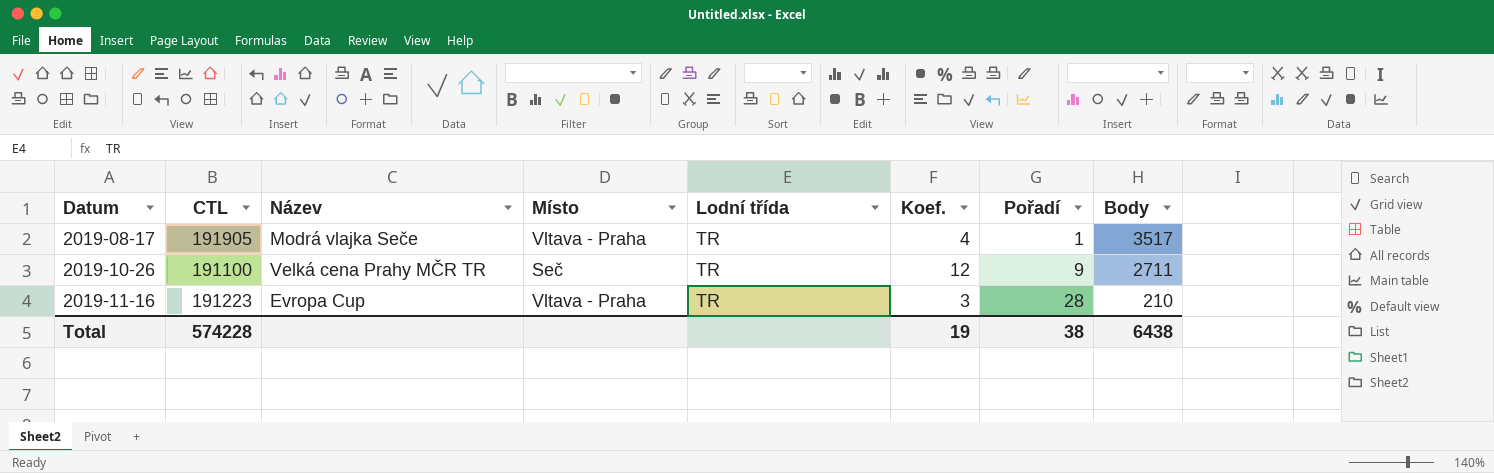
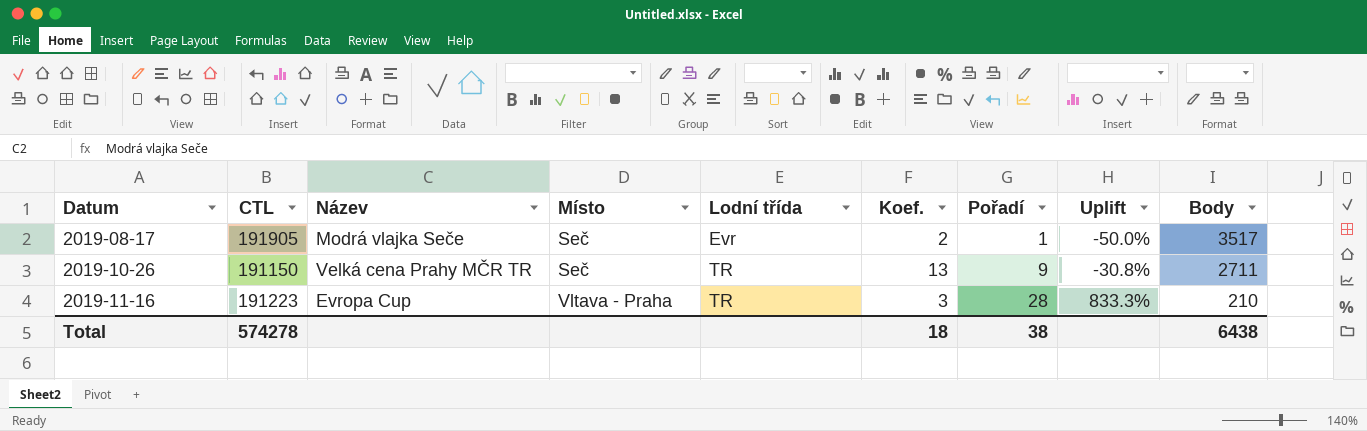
column Uplift | formula: none -> ([Pořadí] - [Koef.]) / [Koef.]
2019-08-17 | Místo: Vltava - Praha -> Seč
2019-08-17 | Lodní třída: TR -> Evr
2019-08-17 | Koef.: 4 -> 2
2019-10-26 | CTL: 191100 -> 191150
2019-10-26 | Koef.: 12 -> 13
Total | CTL: 574228 -> 574278
Total | Koef.: 19 -> 18

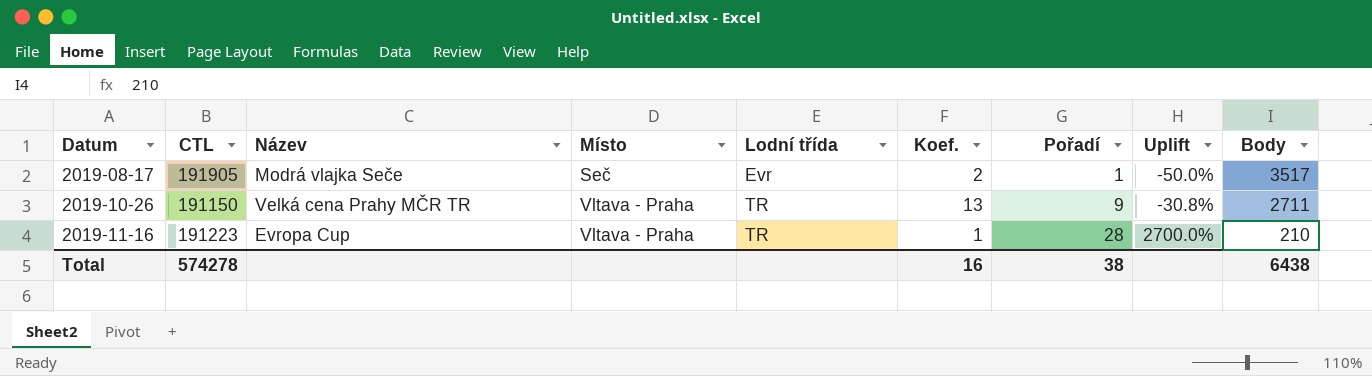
2019-10-26 | Místo: Seč -> Vltava - Praha
2019-11-16 | Koef.: 3 -> 1
2019-11-16 | Uplift: 833.3% -> 2700.0%
Total | Koef.: 18 -> 16

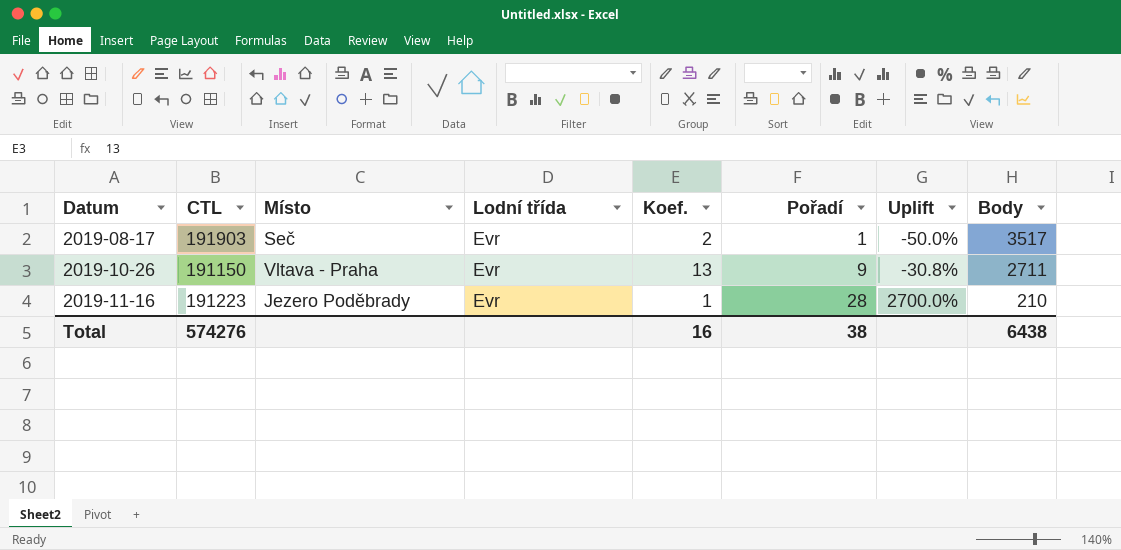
column Název | position: 3 -> none
2019-08-17 | CTL: 191905 -> 191903
2019-10-26 | Lodní třída: TR -> Evr
2019-11-16 | Místo: Vltava - Praha -> Jezero Poděbrady
2019-11-16 | Lodní třída: TR -> Evr
Total | CTL: 574278 -> 574276

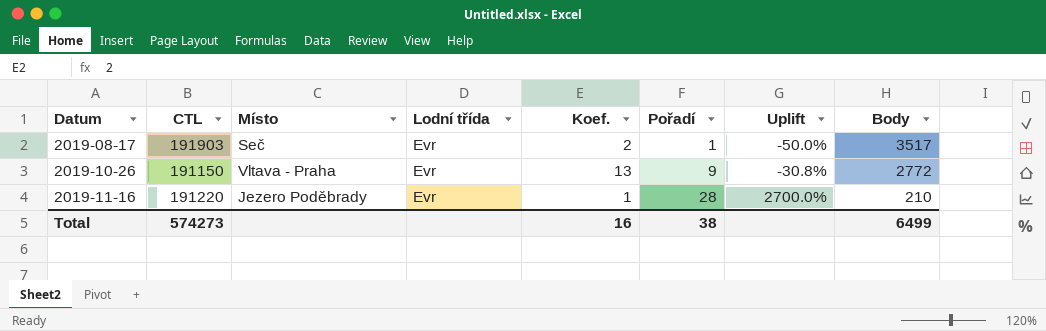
2019-10-26 | Body: 2711 -> 2772
2019-11-16 | CTL: 191223 -> 191220
Total | CTL: 574276 -> 574273
Total | Body: 6438 -> 6499

